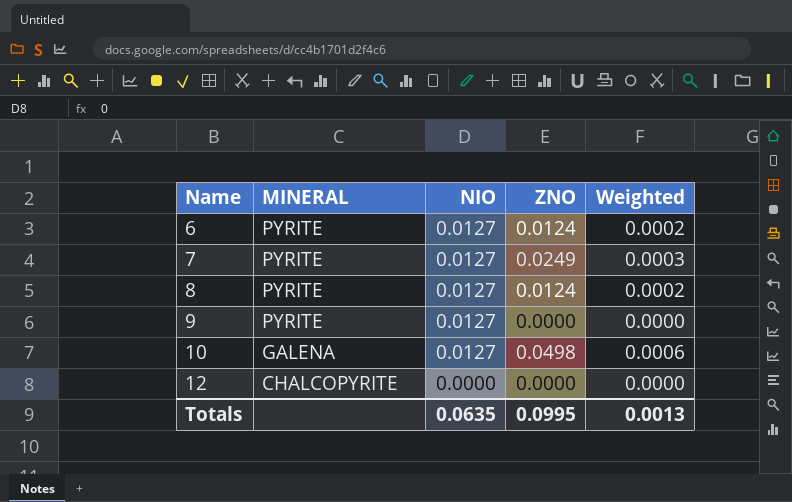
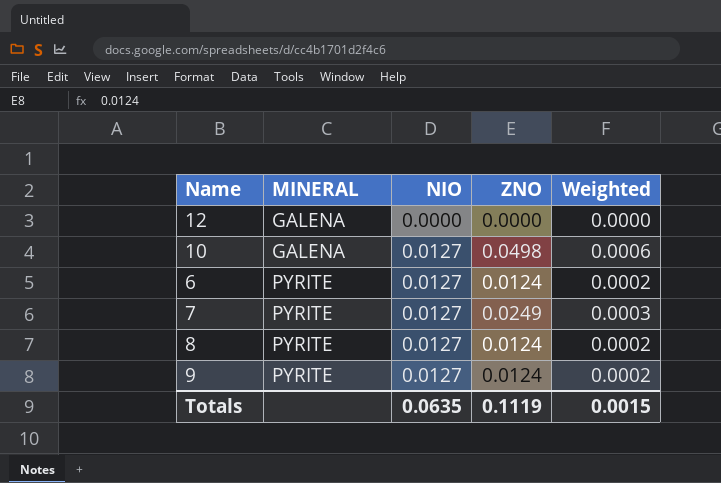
row order: Name ascending -> MINERAL ascending
12 | MINERAL: CHALCOPYRITE -> GALENA
9 | ZNO: 0.0000 -> 0.0124
9 | Weighted: 0.0000 -> 0.0002
Totals | ZNO: 0.0995 -> 0.1119
Totals | Weighted: 0.0013 -> 0.0015

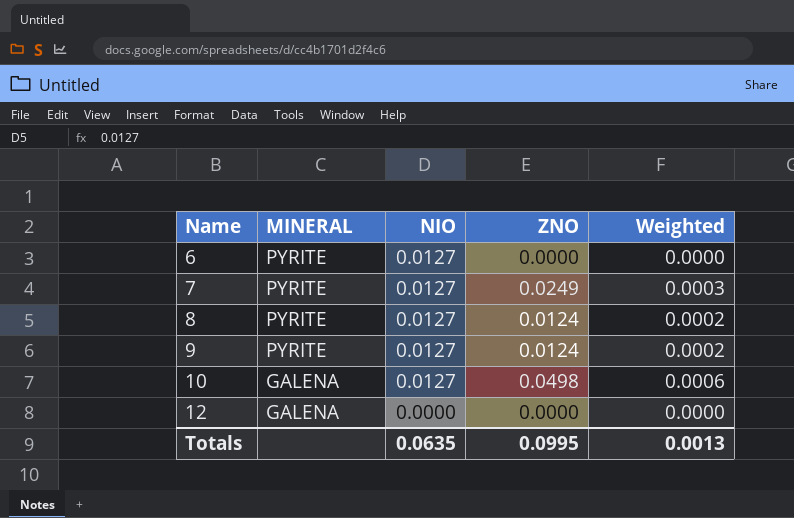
row order: MINERAL ascending -> Name ascending
6 | ZNO: 0.0124 -> 0.0000
6 | Weighted: 0.0002 -> 0.0000
Totals | ZNO: 0.1119 -> 0.0995
Totals | Weighted: 0.0015 -> 0.0013

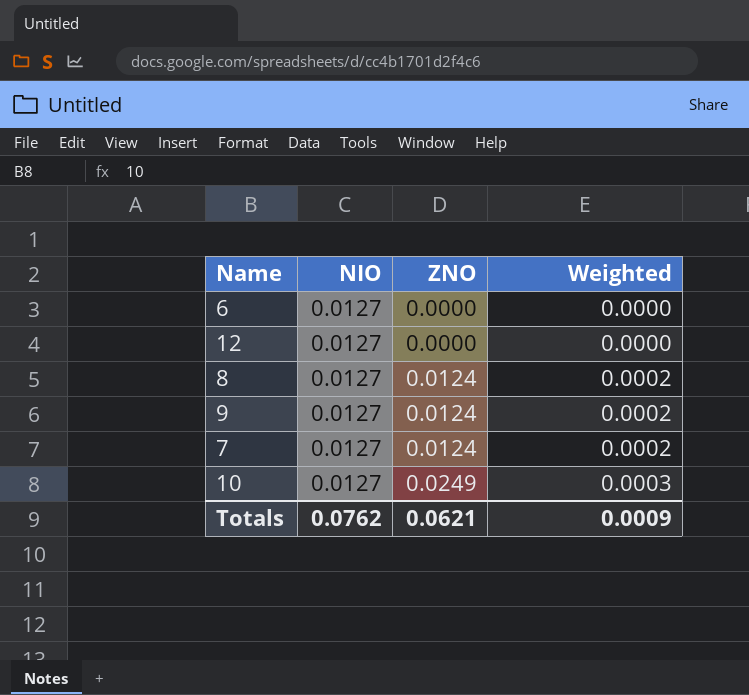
row order: Name ascending -> ZNO ascending
column MINERAL | position: 2 -> none
12 | NIO: 0.0000 -> 0.0127
7 | ZNO: 0.0249 -> 0.0124
7 | Weighted: 0.0003 -> 0.0002
10 | ZNO: 0.0498 -> 0.0249
10 | Weighted: 0.0006 -> 0.0003
Totals | NIO: 0.0635 -> 0.0762
Totals | ZNO: 0.0995 -> 0.0621
Totals | Weighted: 0.0013 -> 0.0009

